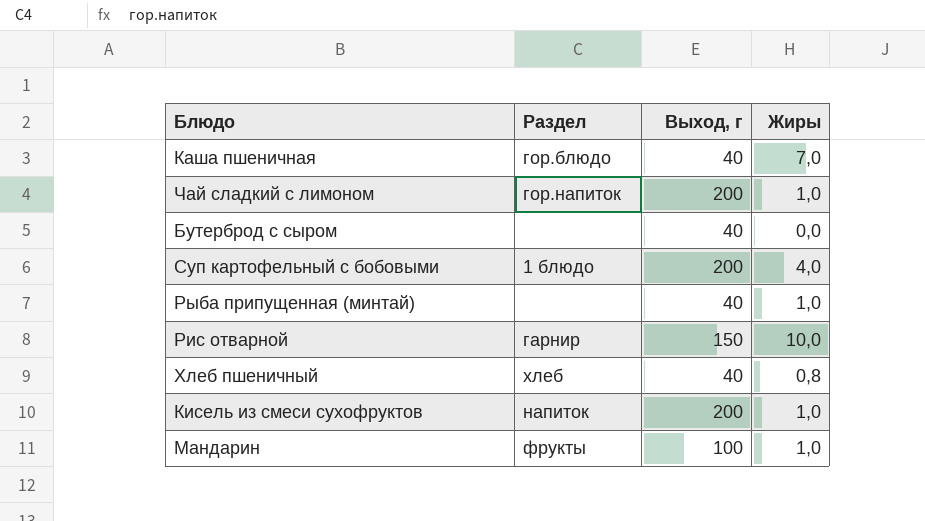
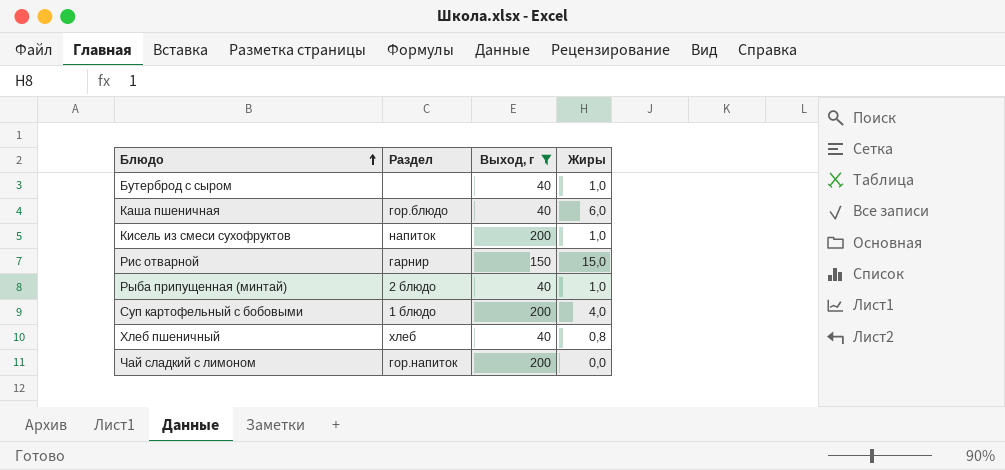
filter: none -> Выход, г != 100
row order: none -> Блюдо ascending
Бутерброд с сыром | Жиры: 0,0 -> 1,0
Каша пшеничная | Жиры: 7,0 -> 6,0
Рис отварной | Жиры: 10,0 -> 15,0
Рыба припущенная (минтай) | Раздел: none -> 2 блюдо
Чай сладкий с лимоном | Жиры: 1,0 -> 0,0

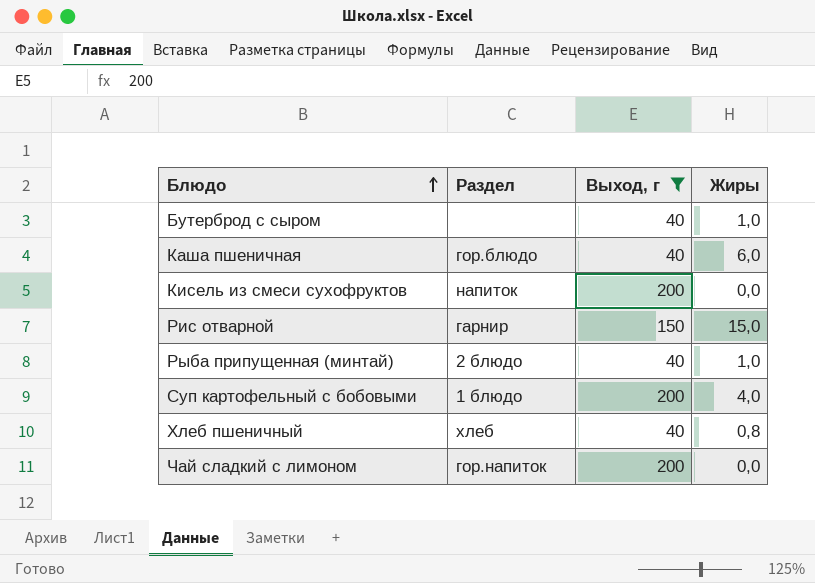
Кисель из смеси сухофруктов | Жиры: 1,0 -> 0,0

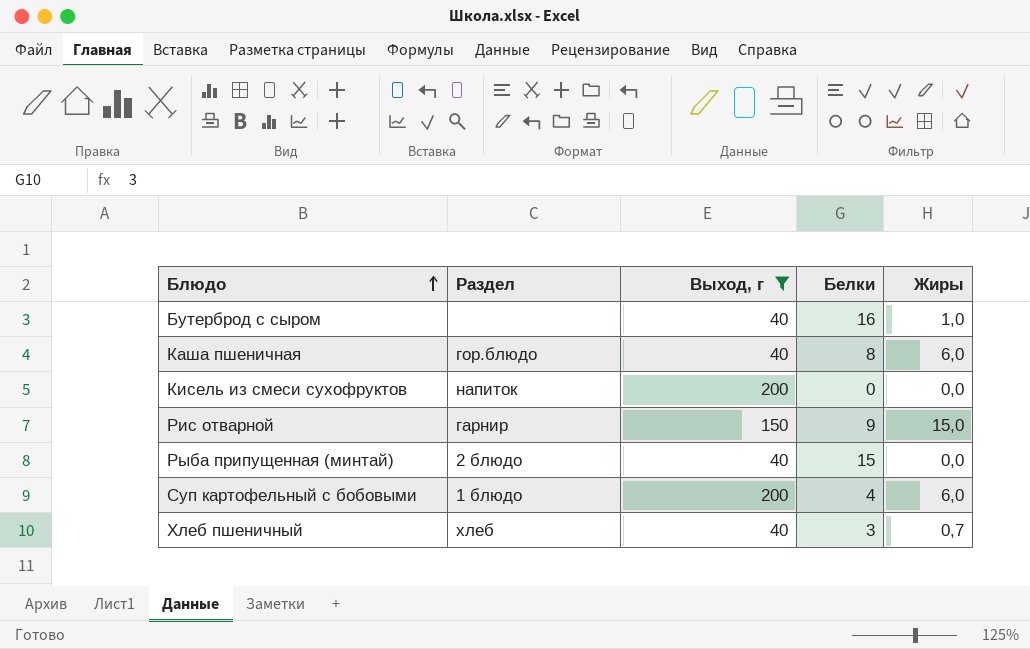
column Белки | position: none -> 4
row Чай сладкий с лимоном: гор.напиток | 200 | 0,0 -> none
Рыба припущенная (минтай) | Жиры: 1,0 -> 0,0
Суп картофельный с бобовыми | Жиры: 4,0 -> 6,0
Хлеб пшеничный | Жиры: 0,8 -> 0,7

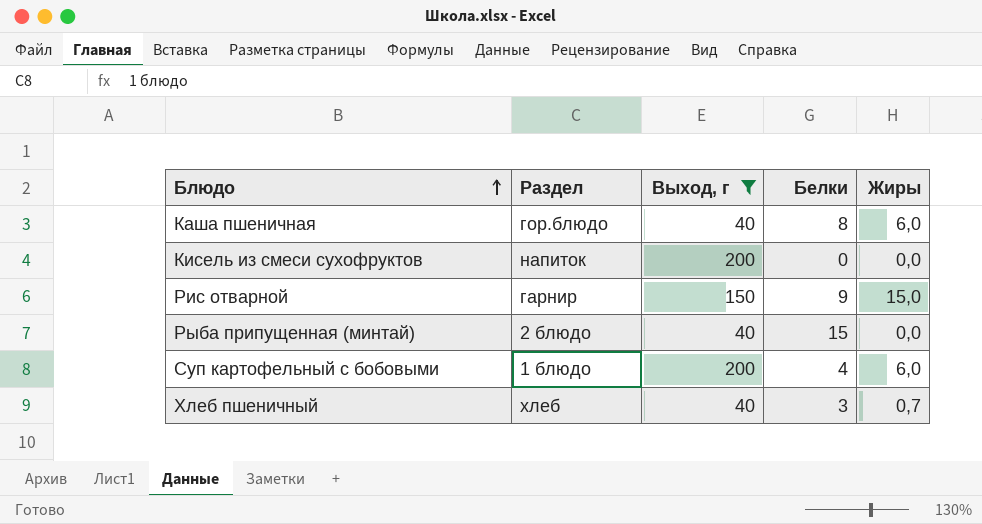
row Бутерброд с сыром: none | 40 | 16 | 1,0 -> none

